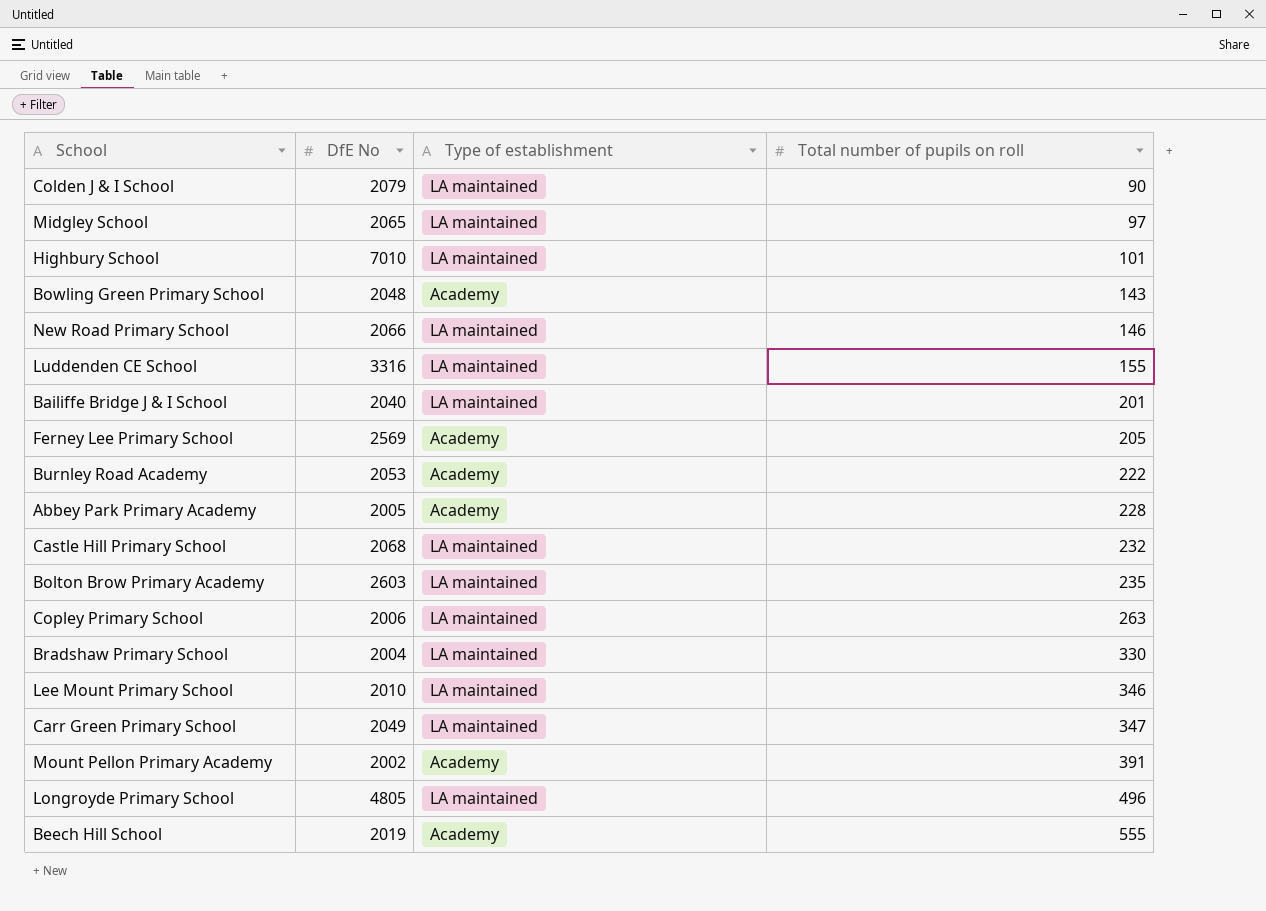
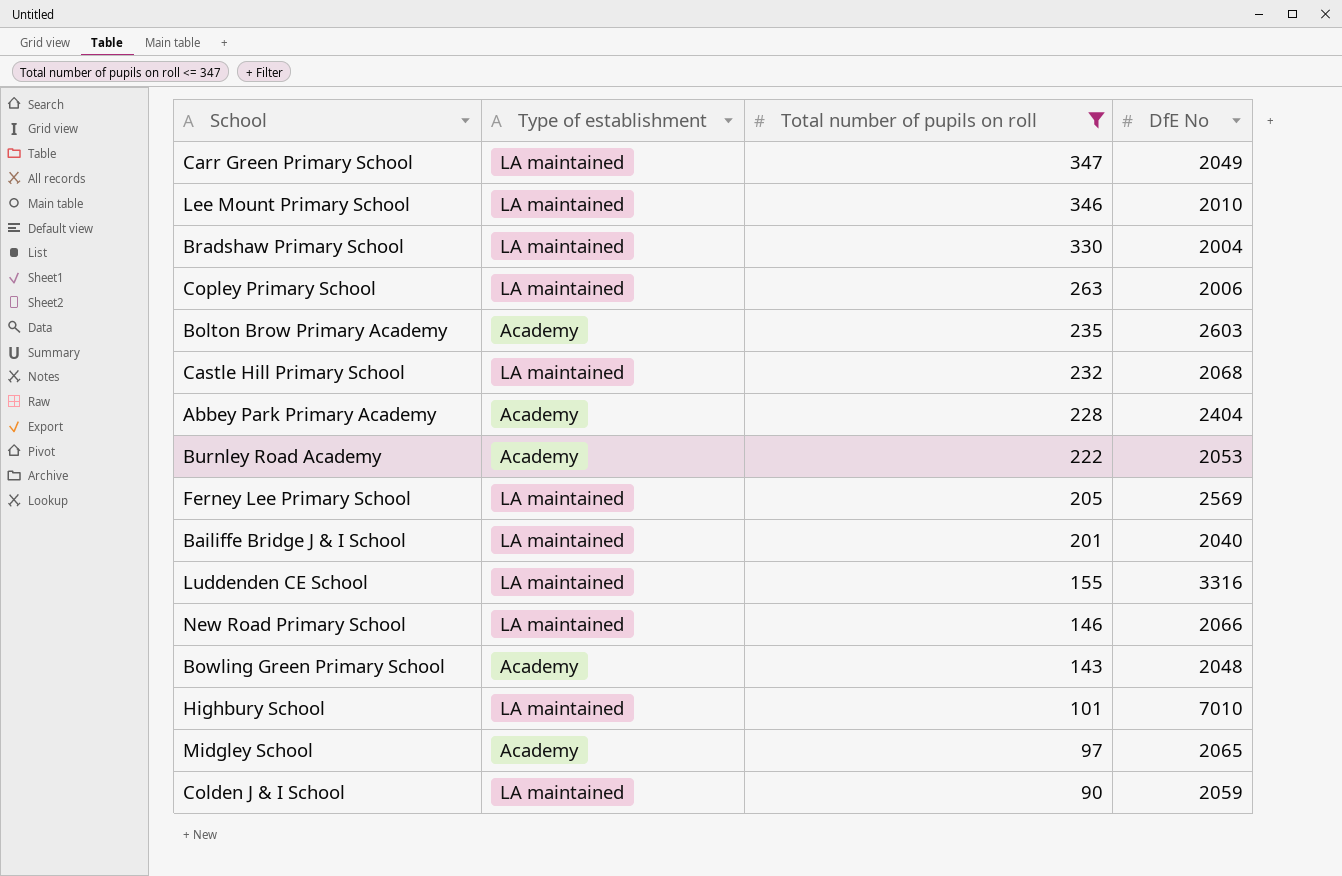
filter: none -> Total number of pupils on roll <= 347
row order: Total number of pupils on roll ascending -> Total number of pupils on roll descending
column DfE No | position: 2 -> 4
Bolton Brow Primary Academy | Type of establishment: LA maintained -> Academy
Abbey Park Primary Academy | DfE No: 2005 -> 2404
Ferney Lee Primary School | Type of establishment: Academy -> LA maintained
Midgley School | Type of establishment: LA maintained -> Academy
Colden J & I School | DfE No: 2079 -> 2059

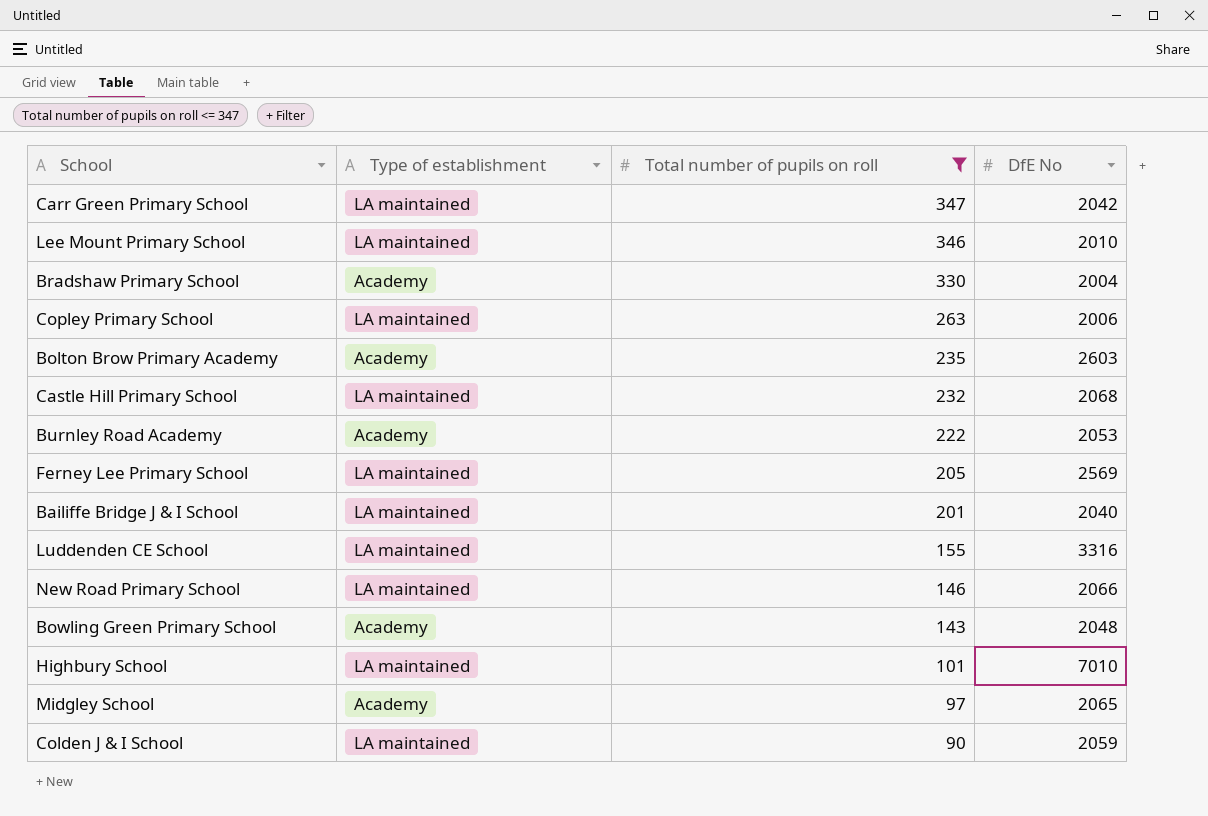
row Abbey Park Primary Academy: Academy | 228 | 2404 -> none
Carr Green Primary School | DfE No: 2049 -> 2042
Bradshaw Primary School | Type of establishment: LA maintained -> Academy

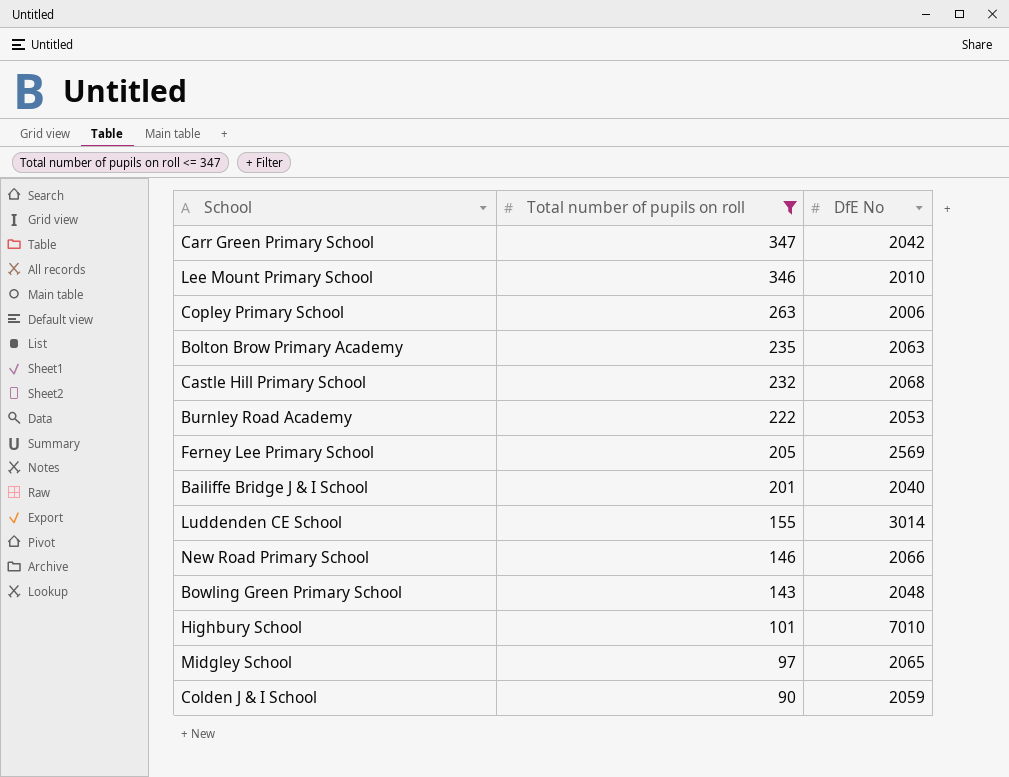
column Type of establishment | position: 2 -> none
row Bradshaw Primary School: Academy | 330 | 2004 -> none
Bolton Brow Primary Academy | DfE No: 2603 -> 2063
Luddenden CE School | DfE No: 3316 -> 3014

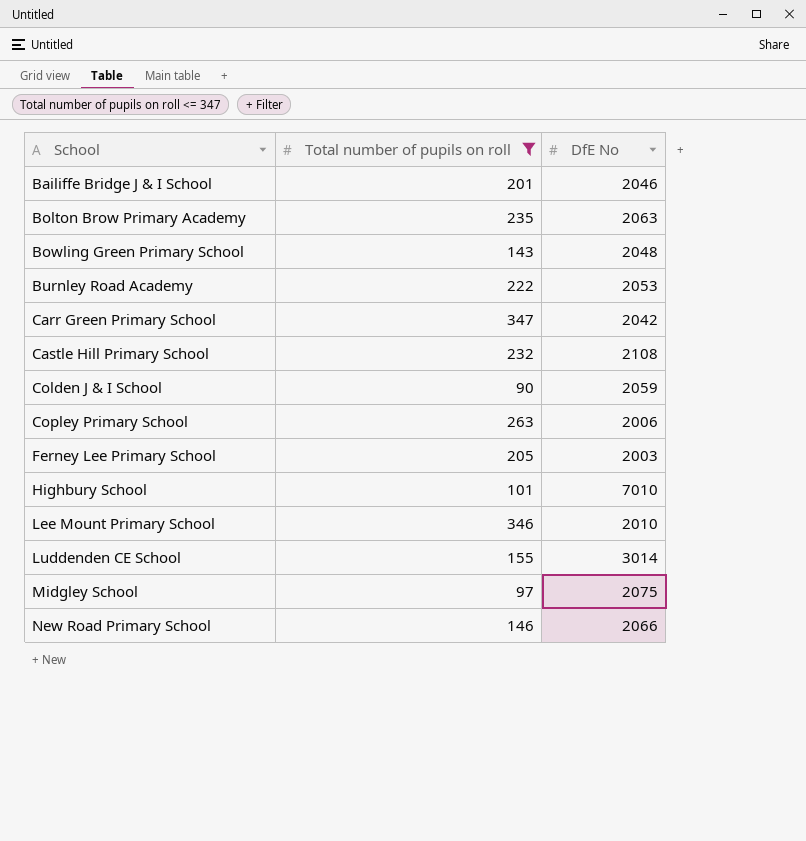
row order: Total number of pupils on roll descending -> School ascending
Bailiffe Bridge J & I School | DfE No: 2040 -> 2046
Castle Hill Primary School | DfE No: 2068 -> 2108
Ferney Lee Primary School | DfE No: 2569 -> 2003
Midgley School | DfE No: 2065 -> 2075

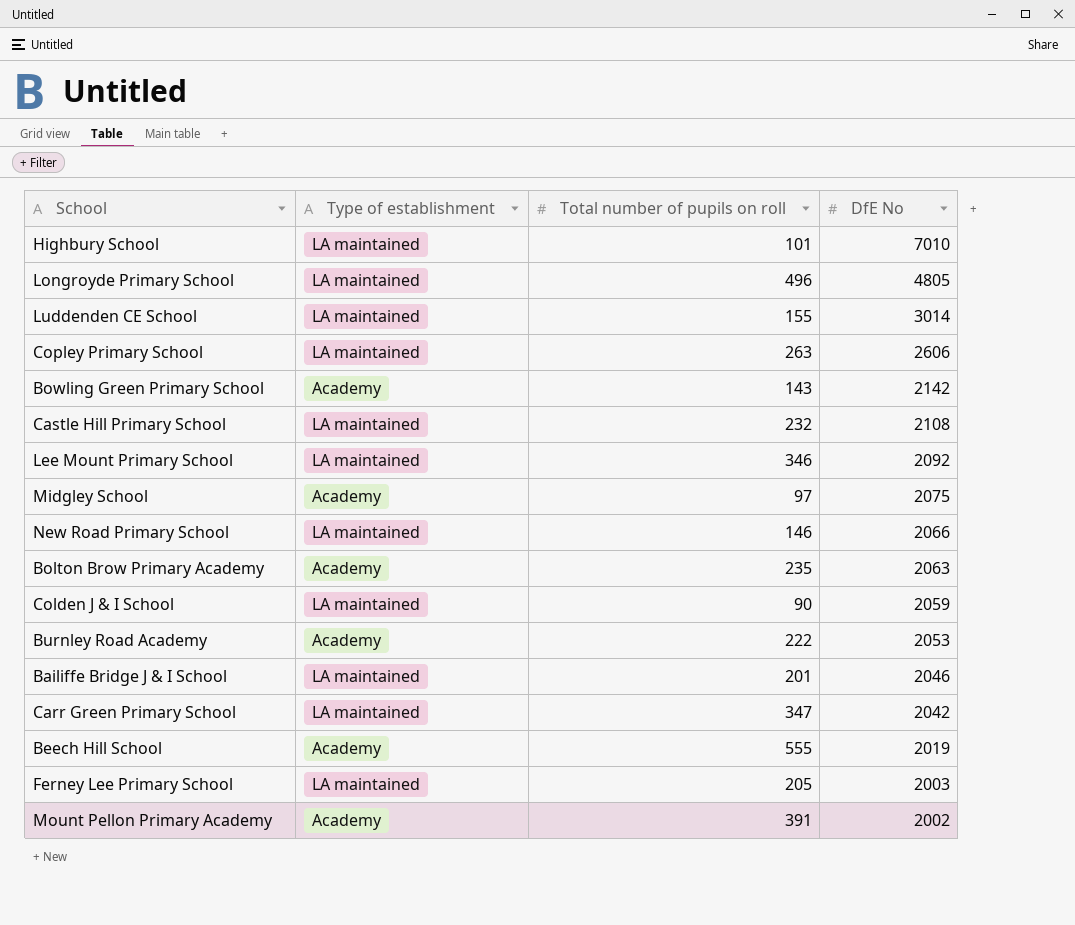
filter: Total number of pupils on roll <= 347 -> none
row order: School ascending -> DfE No descending
column Type of establishment | position: none -> 2
Copley Primary School | DfE No: 2006 -> 2606
Bowling Green Primary School | DfE No: 2048 -> 2142
Lee Mount Primary School | DfE No: 2010 -> 2092

